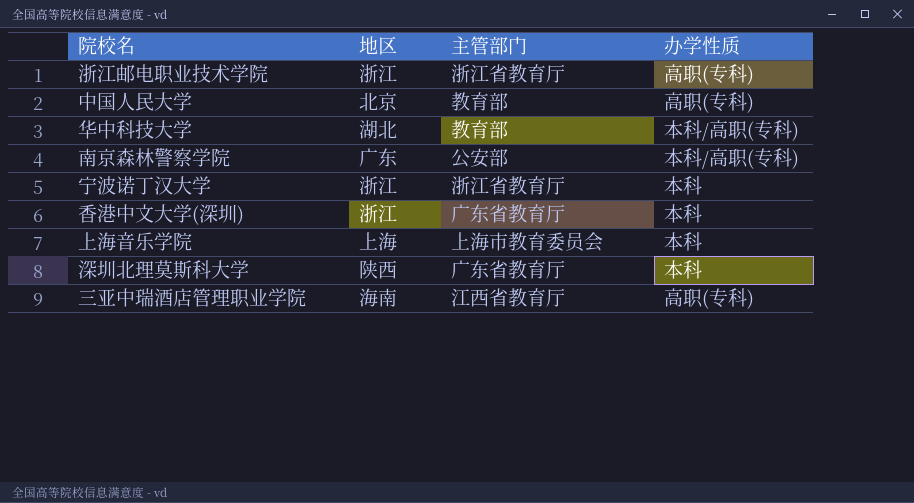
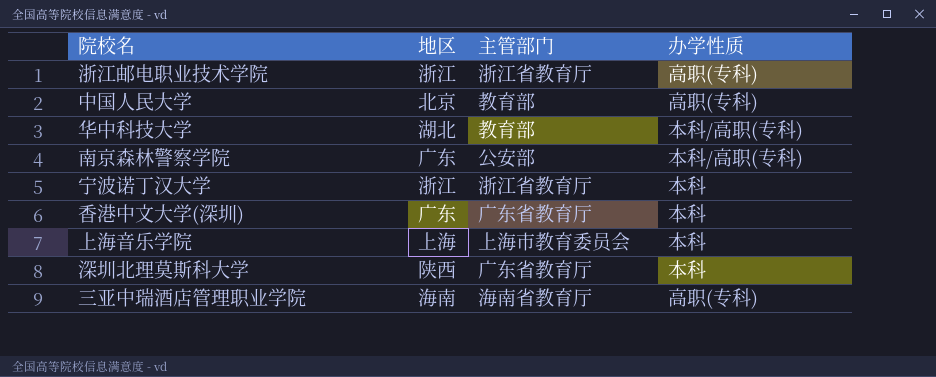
香港中文大学(深圳) | 地区: 浙江 -> 广东
三亚中瑞酒店管理职业学院 | 主管部门: 江西省教育厅 -> 海南省教育厅

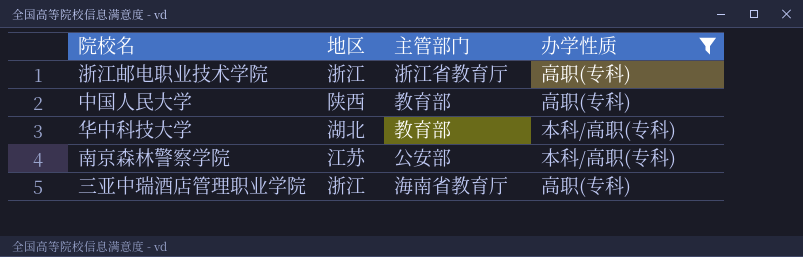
filter: none -> 办学性质 != 本科
中国人民大学 | 地区: 北京 -> 陕西
南京森林警察学院 | 地区: 广东 -> 江苏
三亚中瑞酒店管理职业学院 | 地区: 海南 -> 浙江

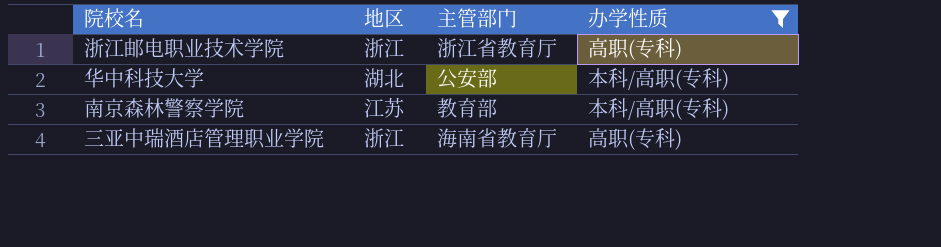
row 中国人民大学: 陕西 | 教育部 | 高职(专科) -> none
华中科技大学 | 主管部门: 教育部 -> 公安部
南京森林警察学院 | 主管部门: 公安部 -> 教育部

